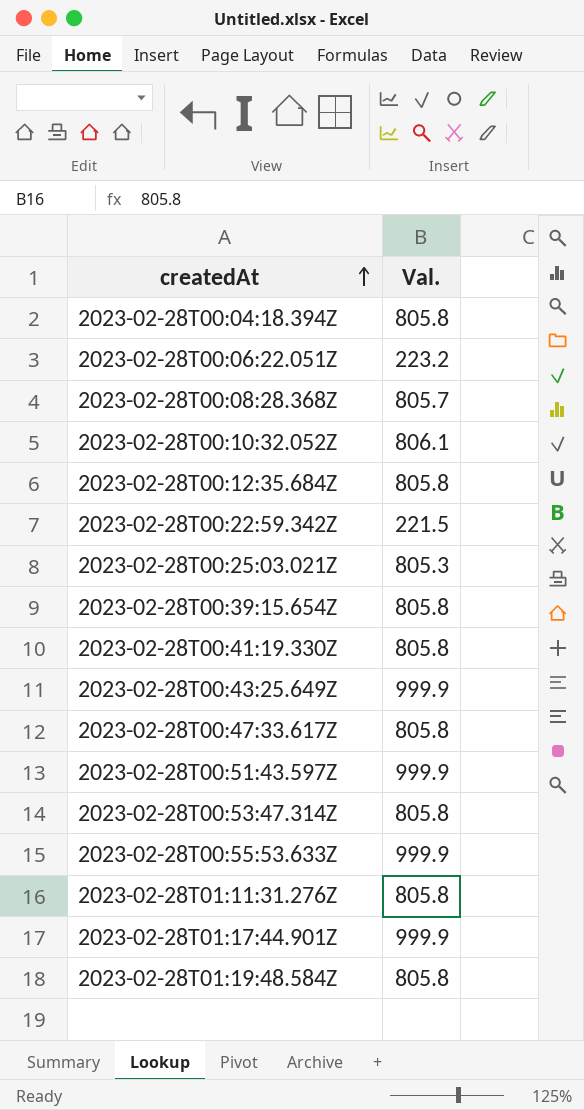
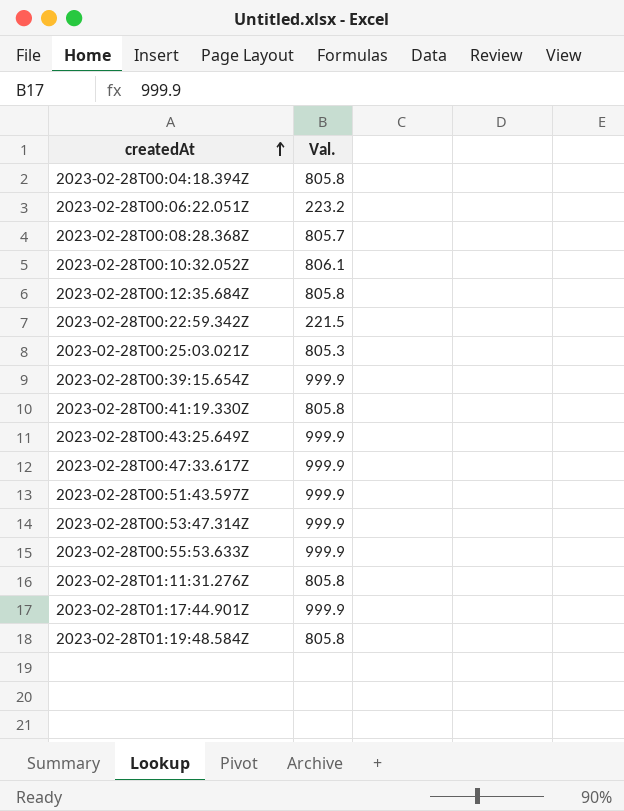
2023-02-28T00:39:15.654Z | Val.: 805.8 -> 999.9
2023-02-28T00:47:33.617Z | Val.: 805.8 -> 999.9
2023-02-28T00:53:47.314Z | Val.: 805.8 -> 999.9

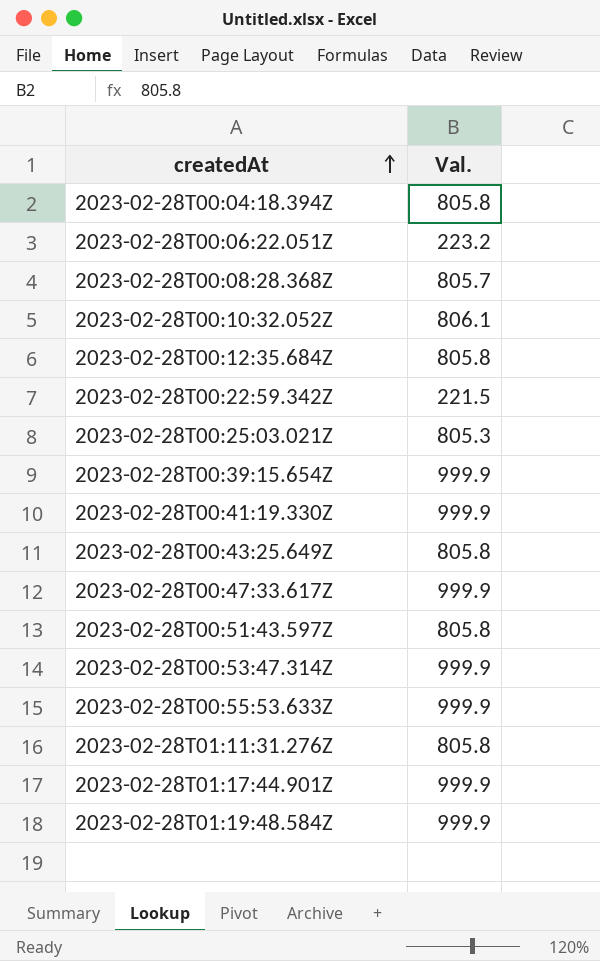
2023-02-28T00:41:19.330Z | Val.: 805.8 -> 999.9
2023-02-28T00:43:25.649Z | Val.: 999.9 -> 805.8
2023-02-28T00:51:43.597Z | Val.: 999.9 -> 805.8
2023-02-28T01:19:48.584Z | Val.: 805.8 -> 999.9

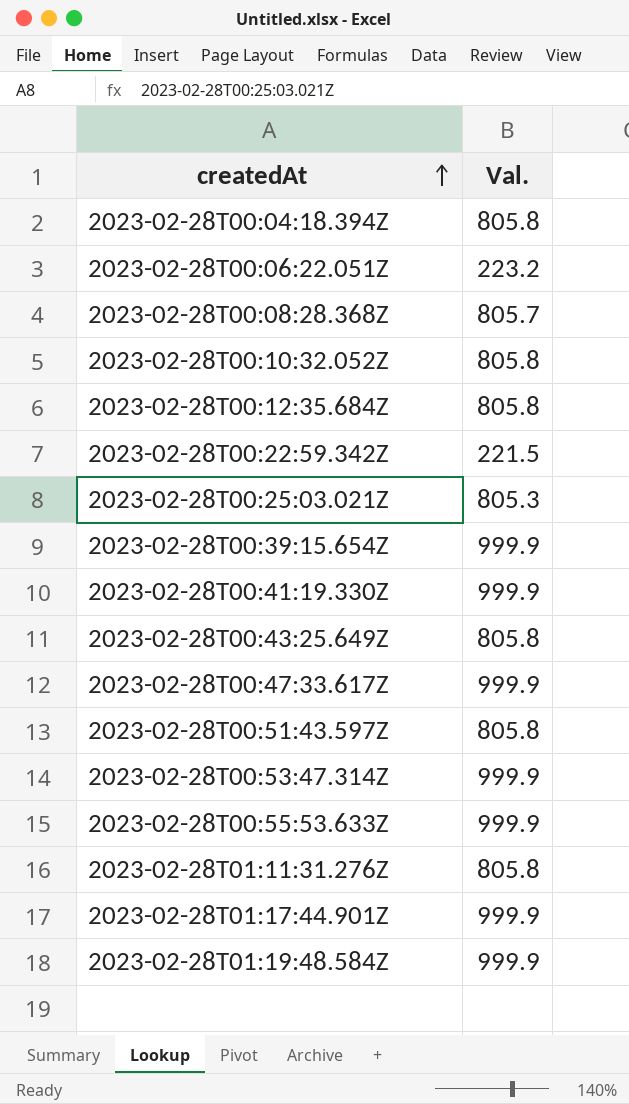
2023-02-28T00:10:32.052Z | Val.: 806.1 -> 805.8

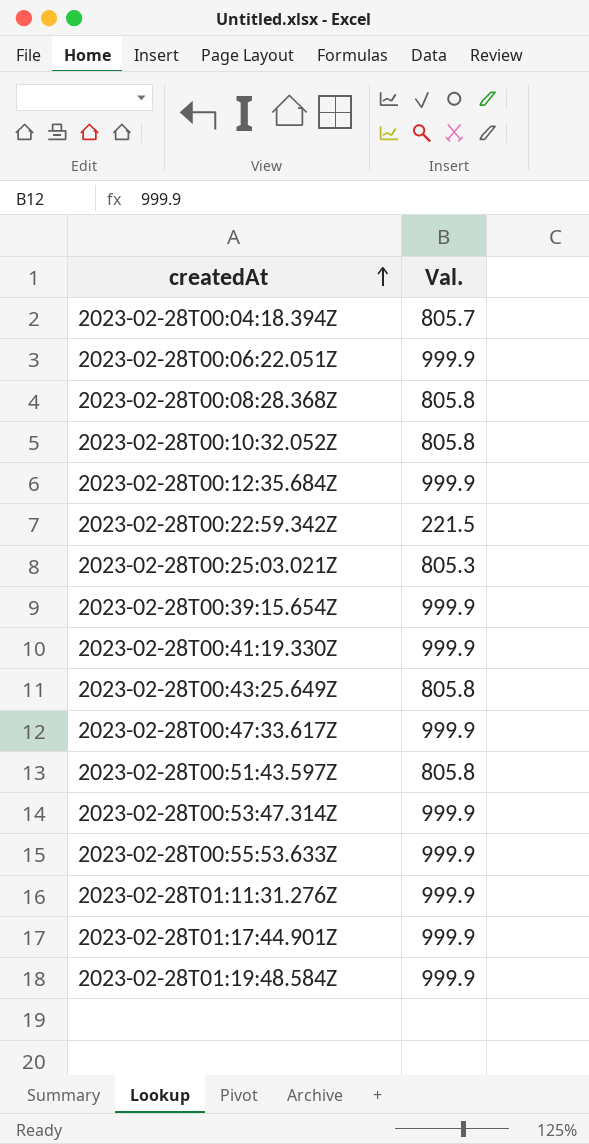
2023-02-28T00:04:18.394Z | Val.: 805.8 -> 805.7
2023-02-28T00:06:22.051Z | Val.: 223.2 -> 999.9
2023-02-28T00:08:28.368Z | Val.: 805.7 -> 805.8
2023-02-28T00:12:35.684Z | Val.: 805.8 -> 999.9
2023-02-28T01:11:31.276Z | Val.: 805.8 -> 999.9

